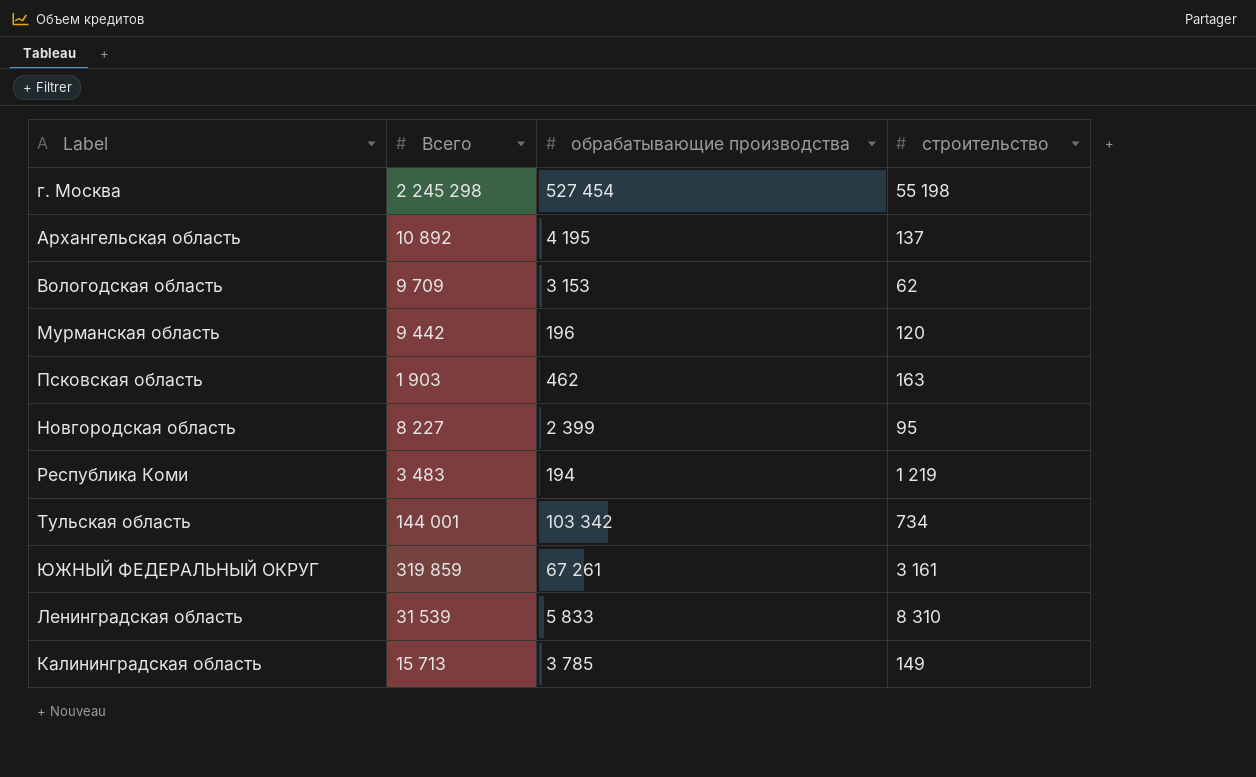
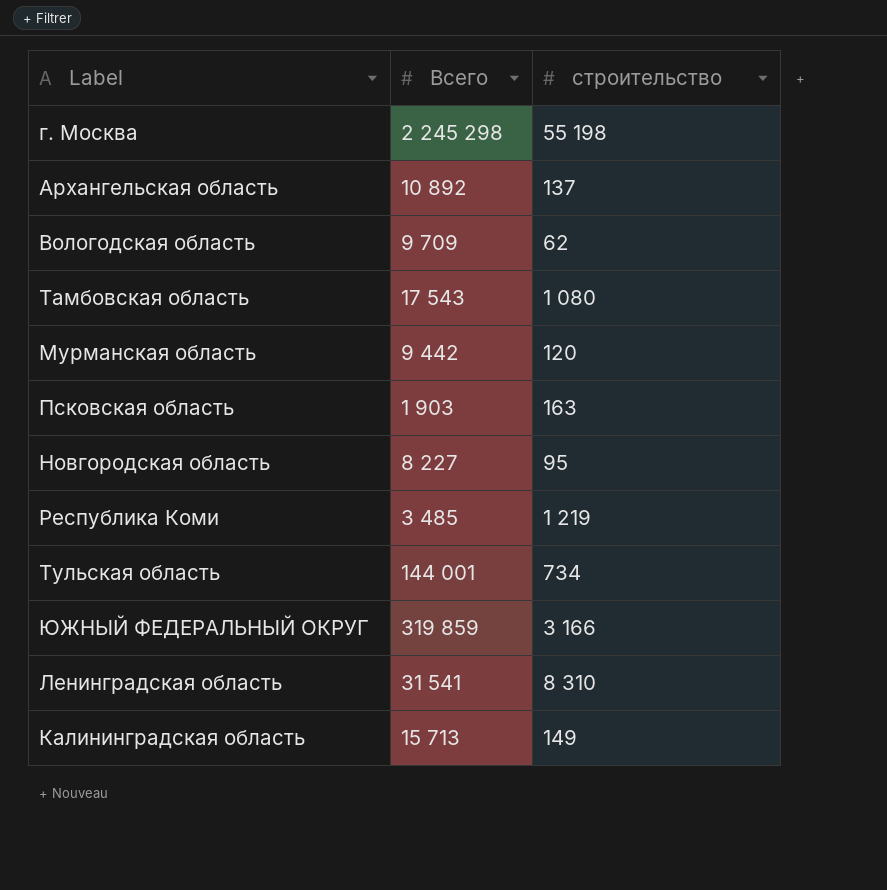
column обрабатывающие производства | position: 3 -> none
row Тамбовская область: none -> 17 543 | 1 080
Республика Коми | Всего: 3 483 -> 3 485
ЮЖНЫЙ ФЕДЕРАЛЬНЫЙ ОКРУГ | строительство: 3 161 -> 3 166
Ленинградская область | Всего: 31 539 -> 31 541

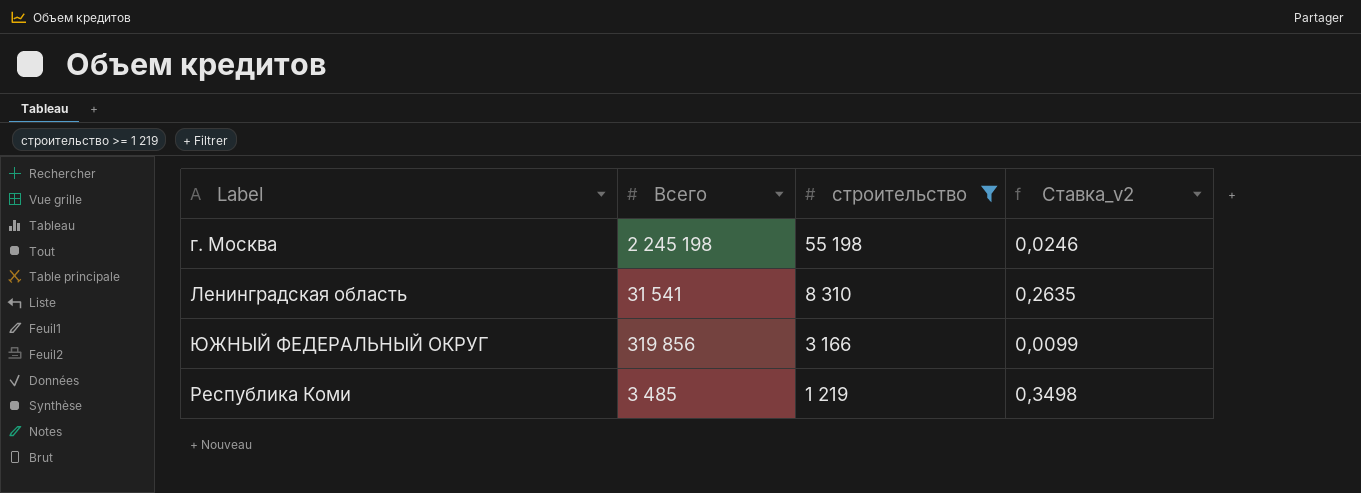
filter: none -> строительство >= 1 219
row order: none -> строительство descending
column Ставка_v2 | formula: none -> [строительство] / [Всего]
г. Москва | Всего: 2 245 298 -> 2 245 198
ЮЖНЫЙ ФЕДЕРАЛЬНЫЙ ОКРУГ | Всего: 319 859 -> 319 856

